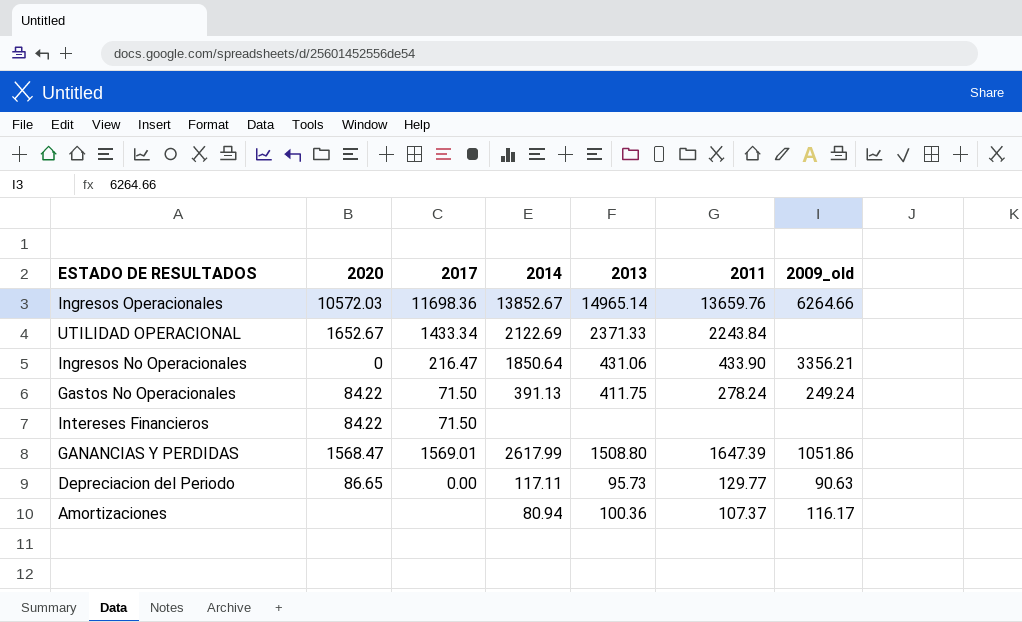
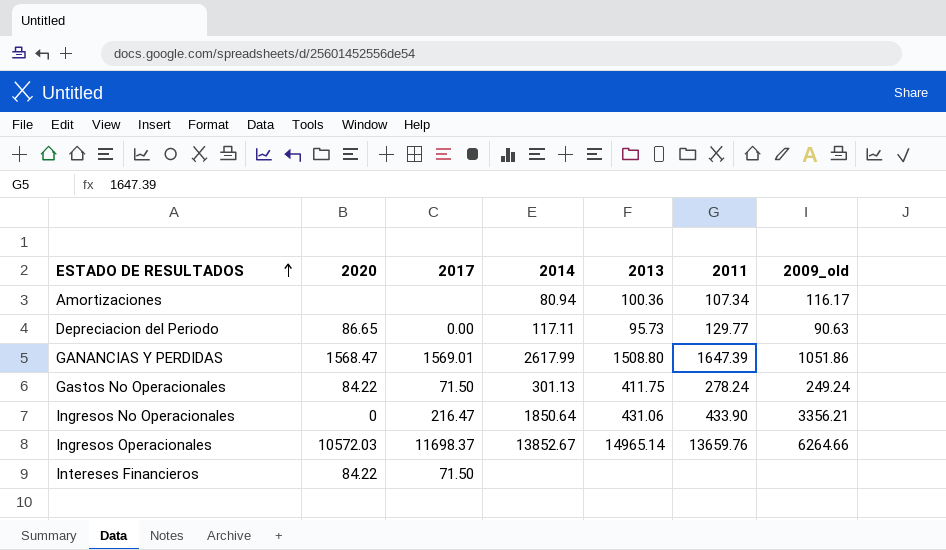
row order: none -> ESTADO DE RESULTADOS ascending
row UTILIDAD OPERACIONAL: 1652.67 | 1433.34 | 2122.69 | 2371.33 | 2243.84 | none -> none
Amortizaciones | 2011: 107.37 -> 107.34
Gastos No Operacionales | 2014: 391.13 -> 301.13
Ingresos Operacionales | 2017: 11698.36 -> 11698.37

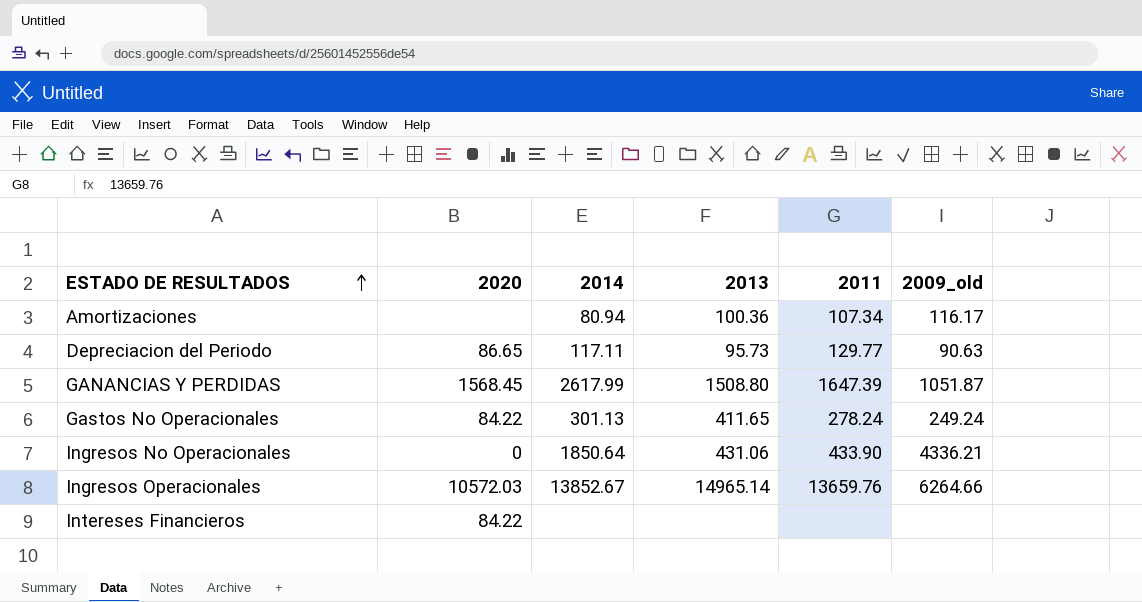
column 2017 | position: 3 -> none
GANANCIAS Y PERDIDAS | 2020: 1568.47 -> 1568.45
GANANCIAS Y PERDIDAS | 2009_old: 1051.86 -> 1051.87
Gastos No Operacionales | 2013: 411.75 -> 411.65
Ingresos No Operacionales | 2009_old: 3356.21 -> 4336.21

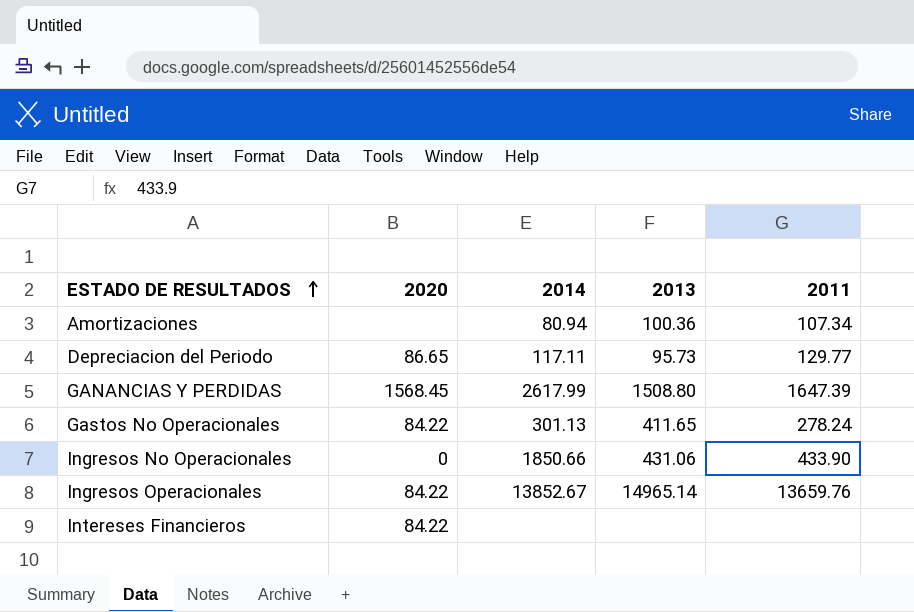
column 2009_old | position: 6 -> none
Ingresos No Operacionales | 2014: 1850.64 -> 1850.66
Ingresos Operacionales | 2020: 10572.03 -> 84.22

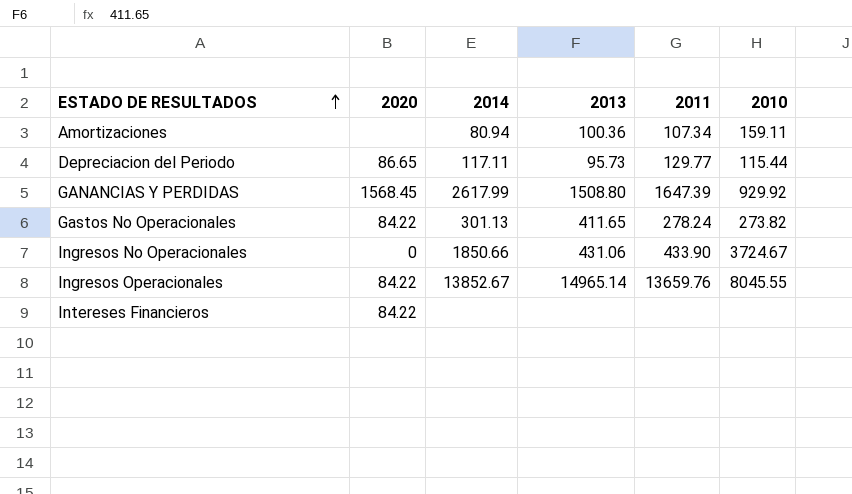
column 2010 | position: none -> 6

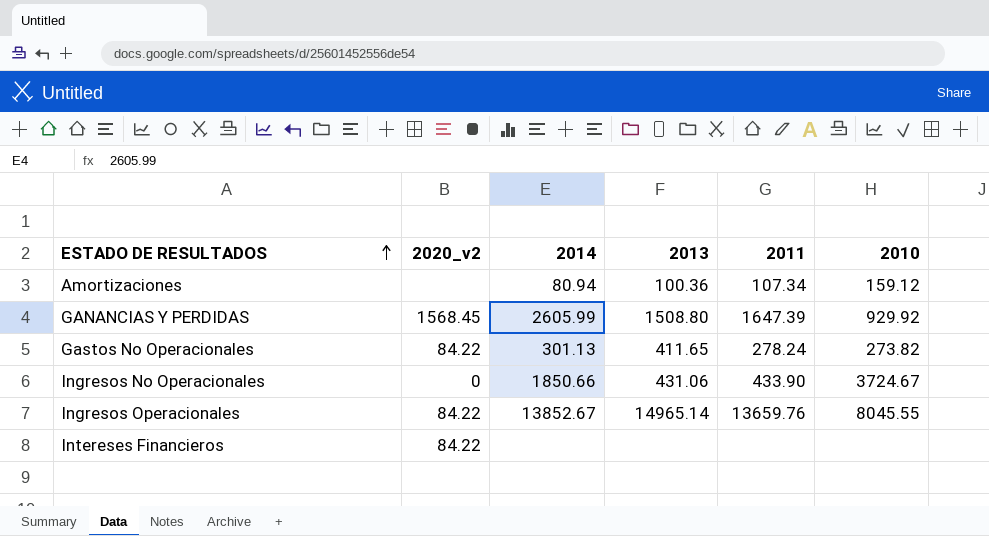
column name: 2020 -> 2020_v2
row Depreciacion del Periodo: 86.65 | 117.11 | 95.73 | 129.77 | 115.44 -> none
Amortizaciones | 2010: 159.11 -> 159.12
GANANCIAS Y PERDIDAS | 2014: 2617.99 -> 2605.99

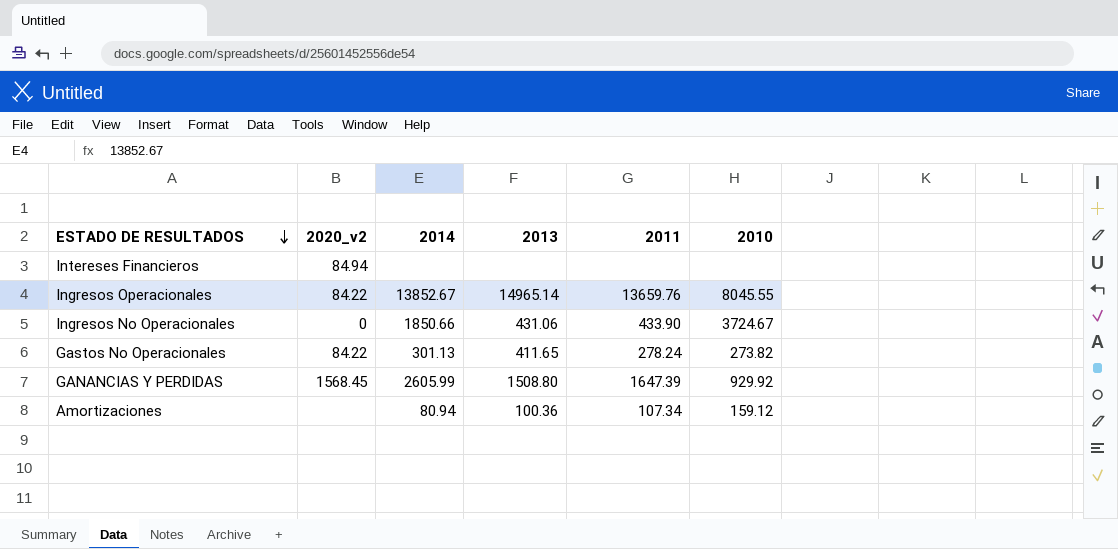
row order: ESTADO DE RESULTADOS ascending -> ESTADO DE RESULTADOS descending
Intereses Financieros | 2020_v2: 84.22 -> 84.94

